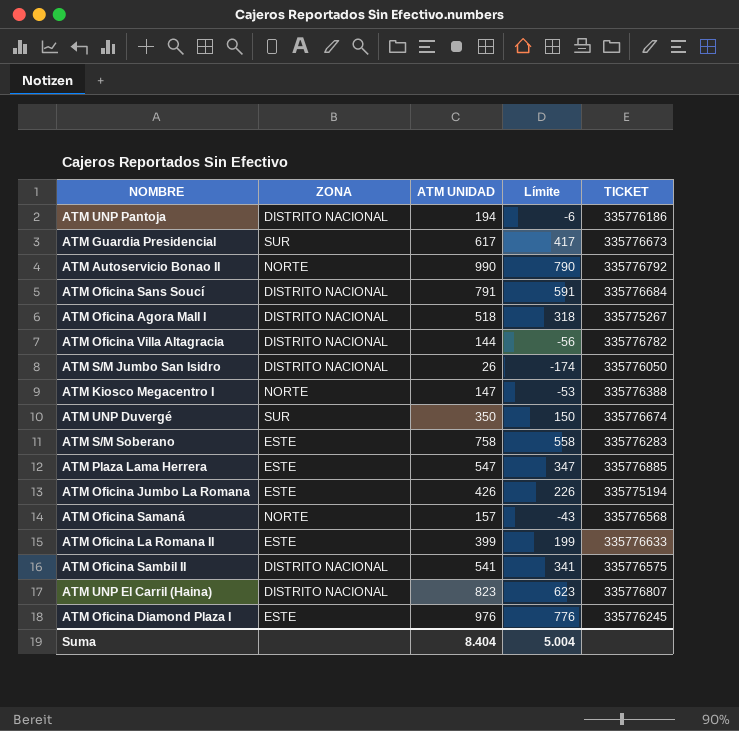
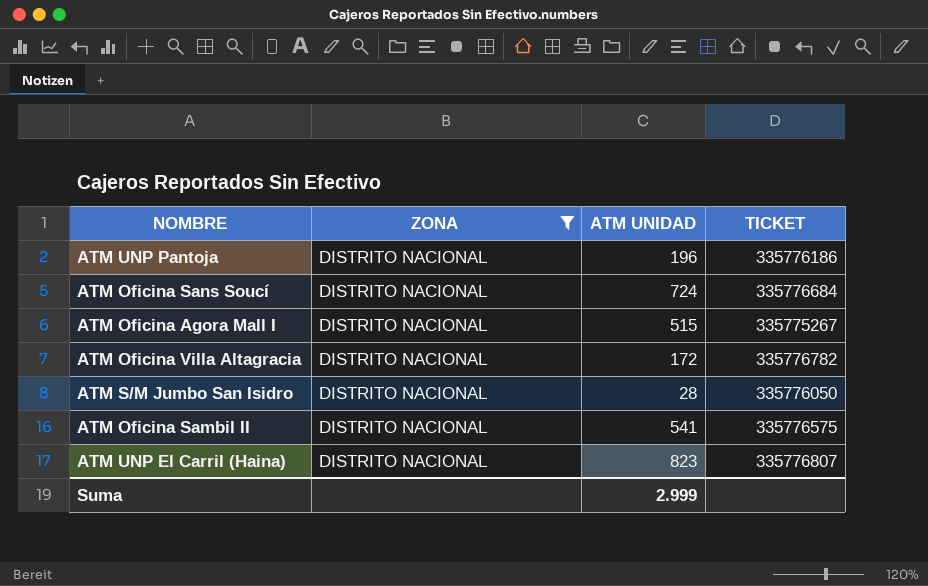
filter: none -> ZONA = DISTRITO NACIONAL
column Límite | formula: [ATM UNIDAD] - 200 -> none
ATM UNP Pantoja | ATM UNIDAD: 194 -> 196
ATM Oficina Sans Soucí | ATM UNIDAD: 791 -> 724
ATM Oficina Agora Mall I | ATM UNIDAD: 518 -> 515
ATM Oficina Villa Altagracia | ATM UNIDAD: 144 -> 172
ATM S/M Jumbo San Isidro | ATM UNIDAD: 26 -> 28
Suma | ATM UNIDAD: 8.404 -> 2.999

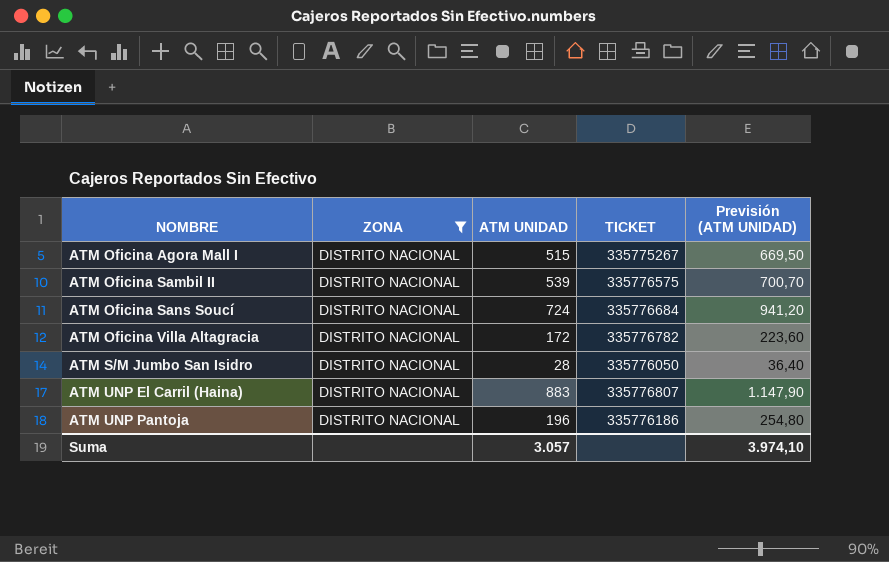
row order: none -> NOMBRE ascending
column Previsión (ATM UNIDAD) | formula: none -> [ATM UNIDAD] * 1,3
ATM Oficina Sambil II | ATM UNIDAD: 541 -> 539
ATM UNP El Carril (Haina) | ATM UNIDAD: 823 -> 883
Suma | ATM UNIDAD: 2.999 -> 3.057

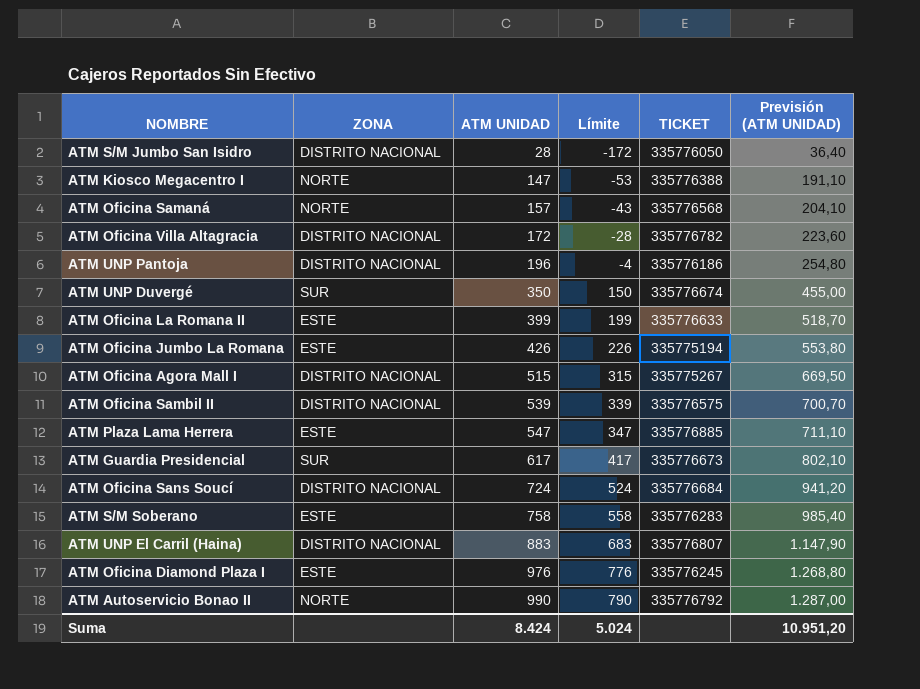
filter: ZONA = DISTRITO NACIONAL -> none
row order: NOMBRE ascending -> ATM UNIDAD ascending
column Límite | formula: none -> [ATM UNIDAD] - 200
Suma | ATM UNIDAD: 3.057 -> 8.424
Suma | Previsión (ATM UNIDAD): 3.974,10 -> 10.951,20

